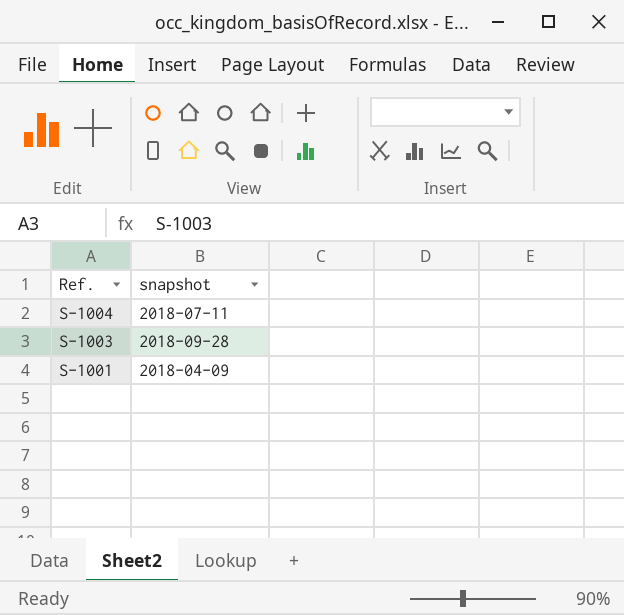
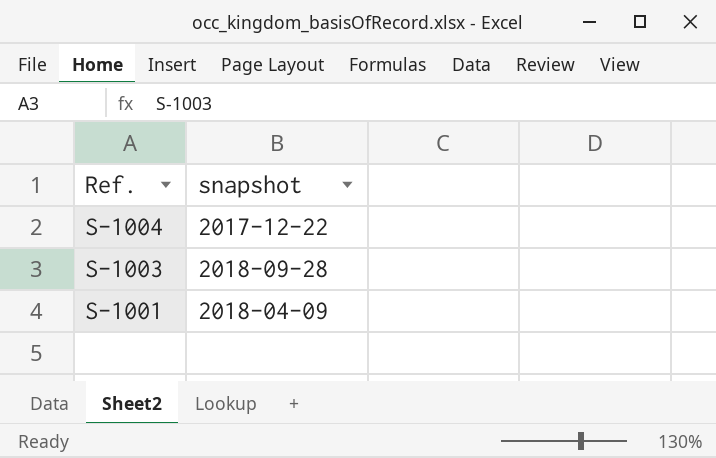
S-1004 | snapshot: 2018-07-11 -> 2017-12-22

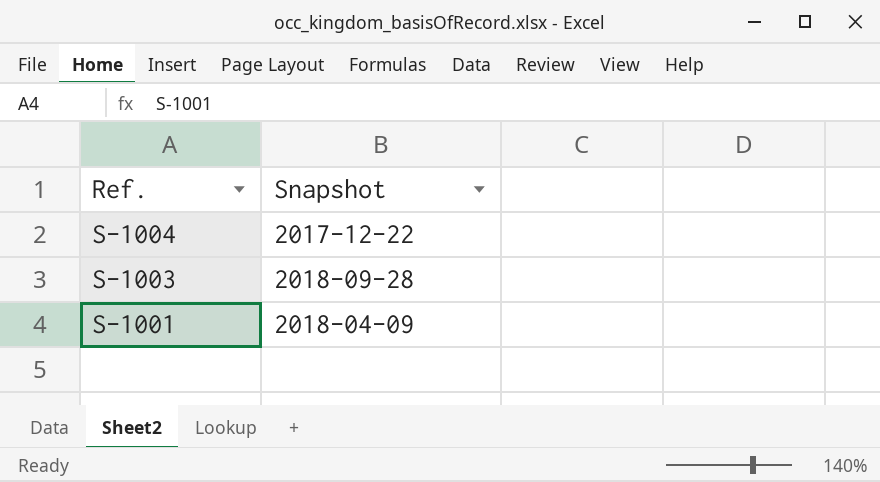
column name: snapshot -> Snapshot

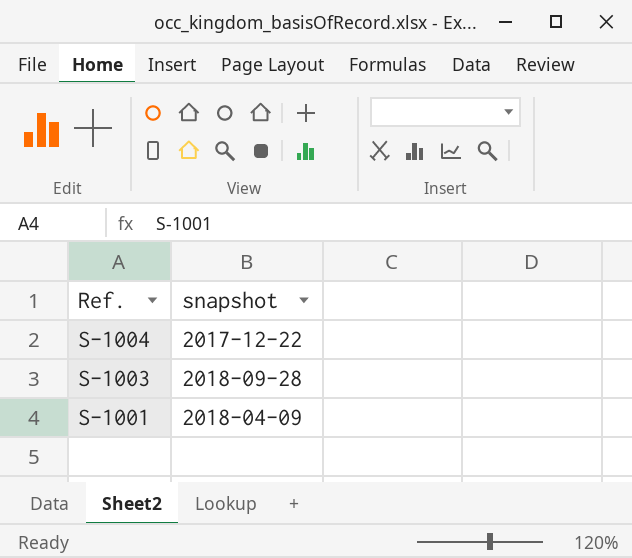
column name: Snapshot -> snapshot

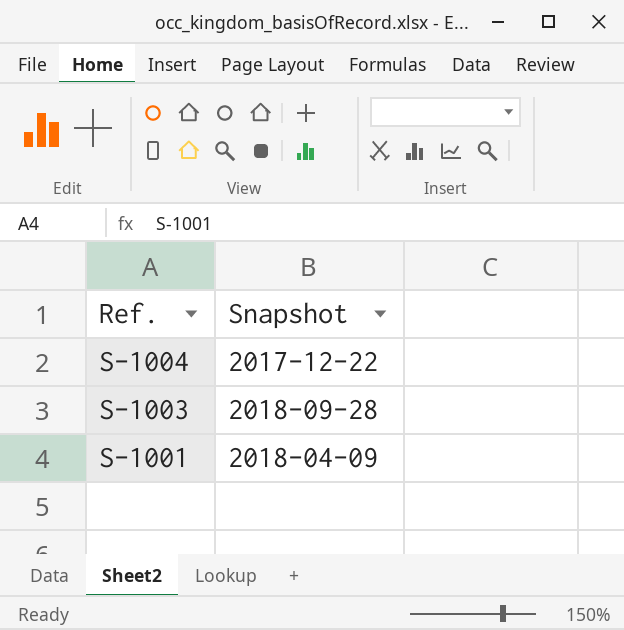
column name: snapshot -> Snapshot

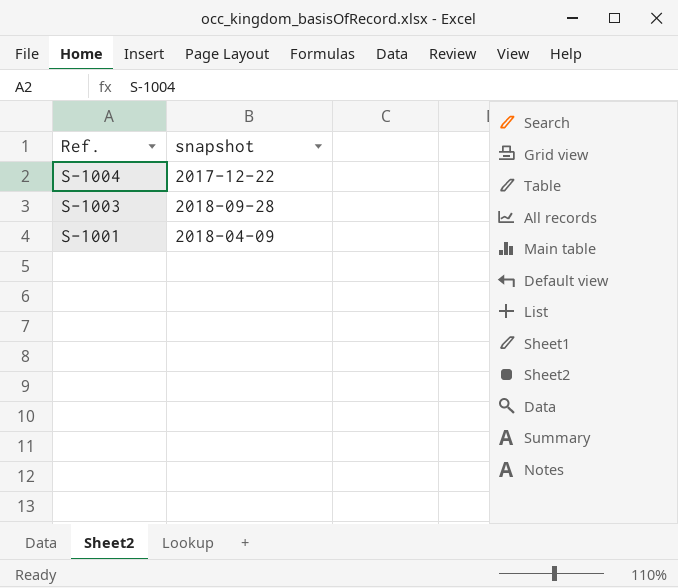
column name: Snapshot -> snapshot

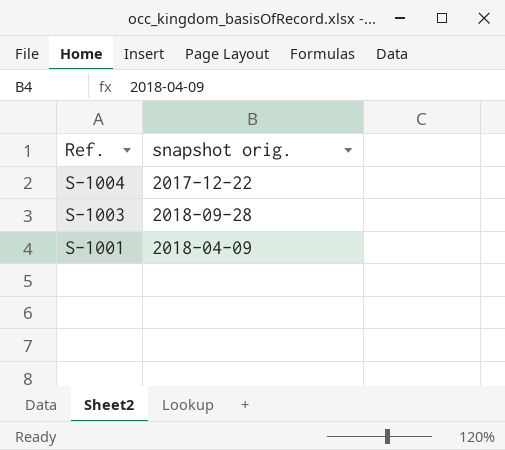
column name: snapshot -> snapshot orig.

